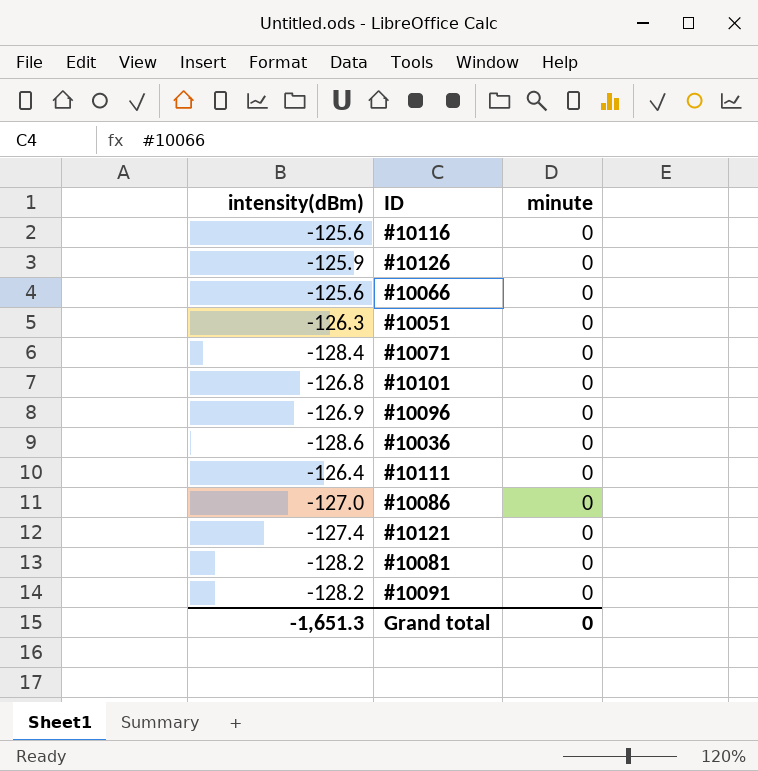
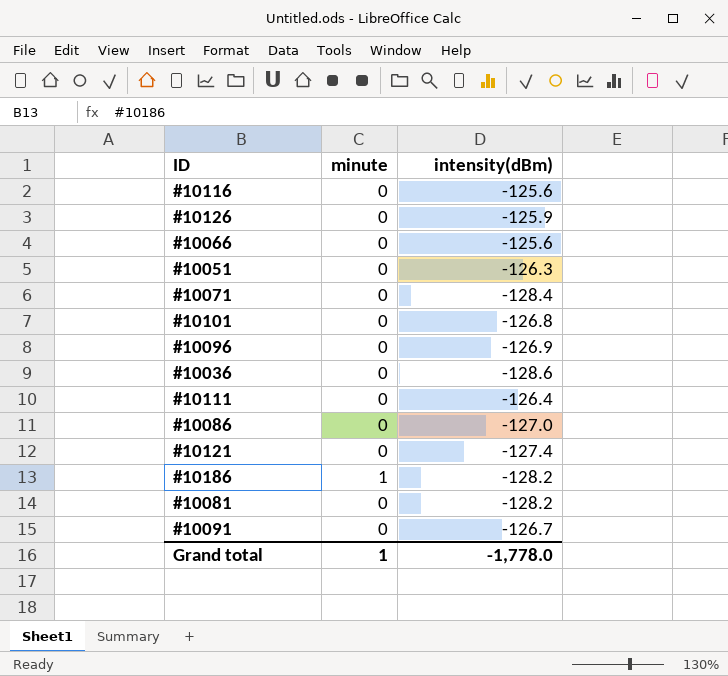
column intensity(dBm) | position: 1 -> 3
row #10186: none -> 1 | -128.2
#10091 | intensity(dBm): -128.2 -> -126.7
Grand total | minute: 0 -> 1
Grand total | intensity(dBm): -1,651.3 -> -1,778.0

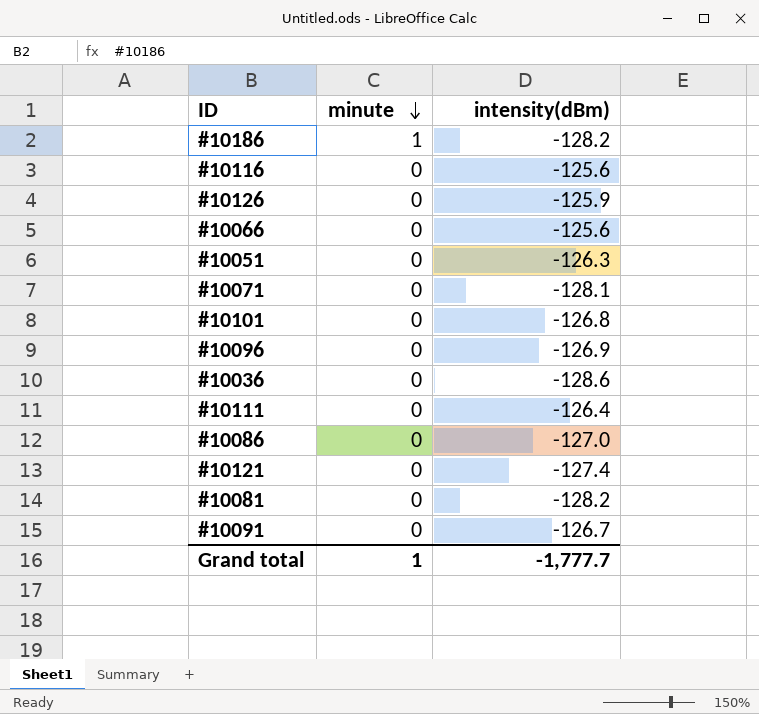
row order: none -> minute descending
#10071 | intensity(dBm): -128.4 -> -128.1
Grand total | intensity(dBm): -1,778.0 -> -1,777.7

